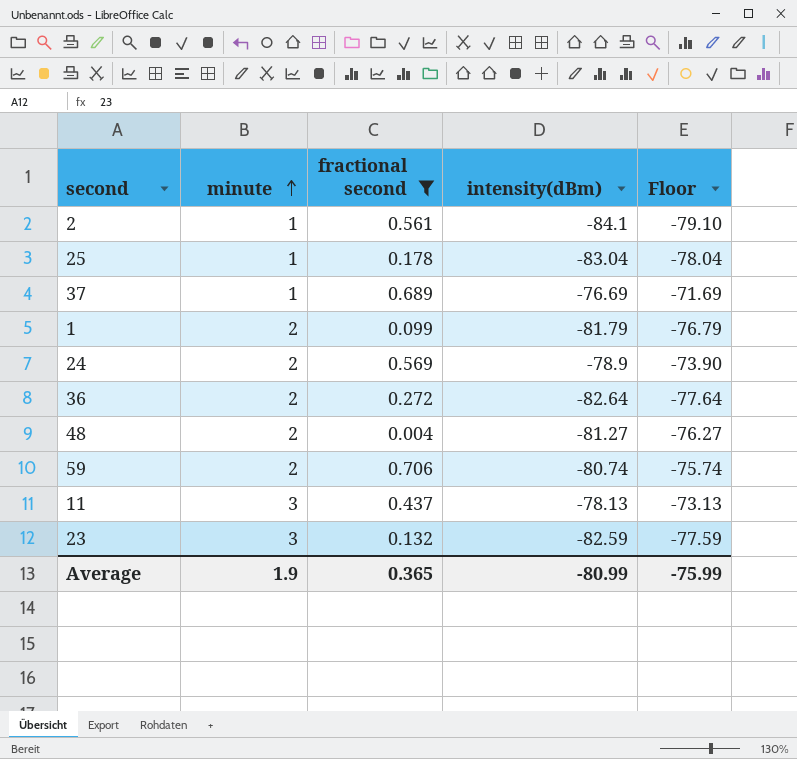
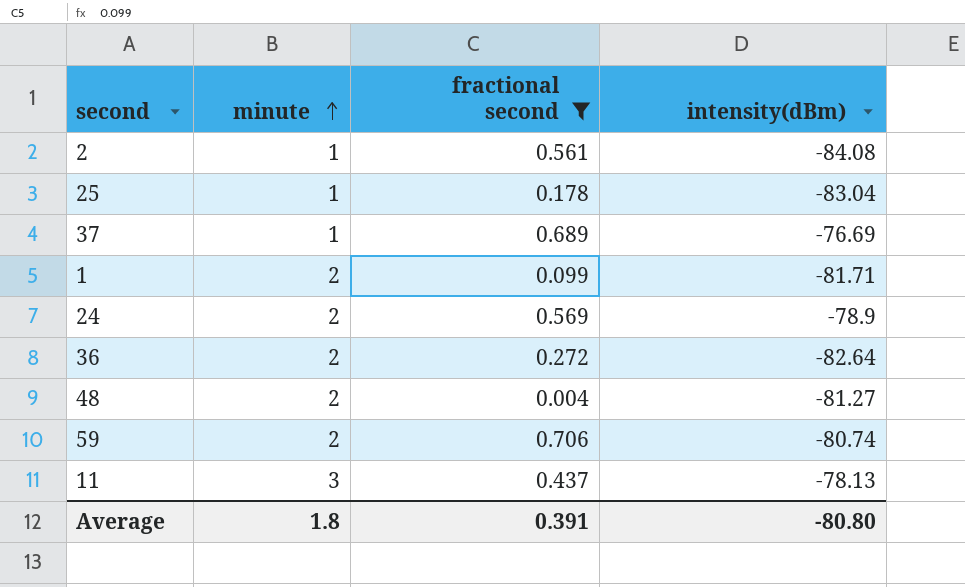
column Floor | formula: [intensity(dBm)] + 5 -> none
row 23: 3 | 0.132 | -82.59 | -77.59 -> none
2 | intensity(dBm): -84.1 -> -84.08
1 | intensity(dBm): -81.79 -> -81.71
Average | minute: 1.9 -> 1.8
Average | fractional second: 0.365 -> 0.391
Average | intensity(dBm): -80.99 -> -80.80

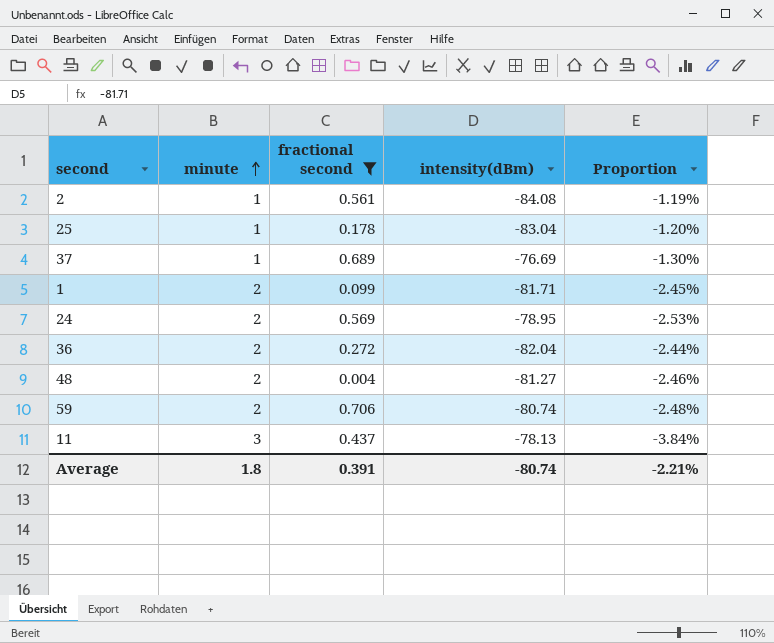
column Proportion | formula: none -> [minute] / [intensity(dBm)]
24 | intensity(dBm): -78.9 -> -78.95
36 | intensity(dBm): -82.64 -> -82.04
Average | intensity(dBm): -80.80 -> -80.74

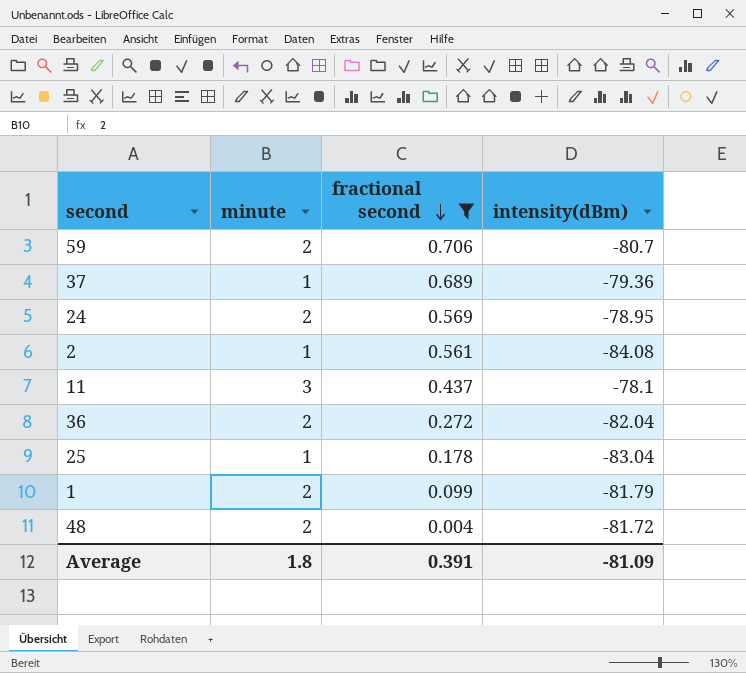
row order: minute ascending -> fractional second descending
column Proportion | formula: [minute] / [intensity(dBm)] -> none
59 | intensity(dBm): -80.74 -> -80.7
37 | intensity(dBm): -76.69 -> -79.36
11 | intensity(dBm): -78.13 -> -78.1
1 | intensity(dBm): -81.71 -> -81.79
48 | intensity(dBm): -81.27 -> -81.72
Average | intensity(dBm): -80.74 -> -81.09

